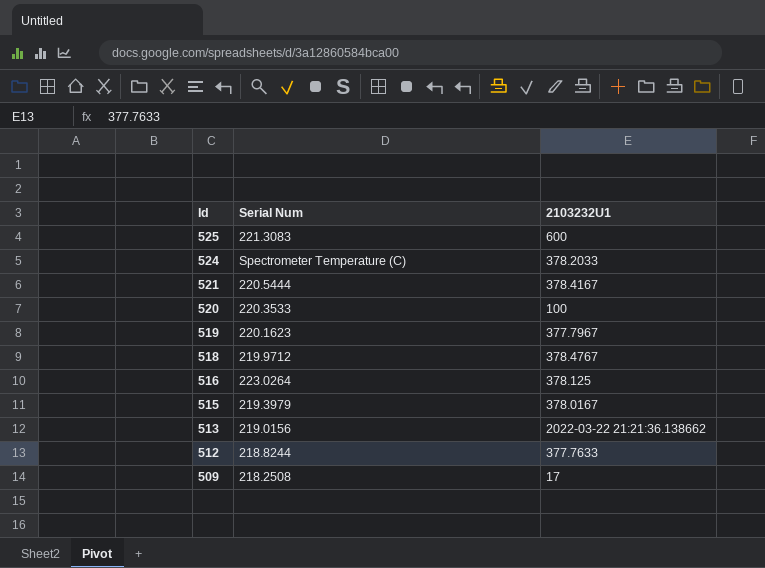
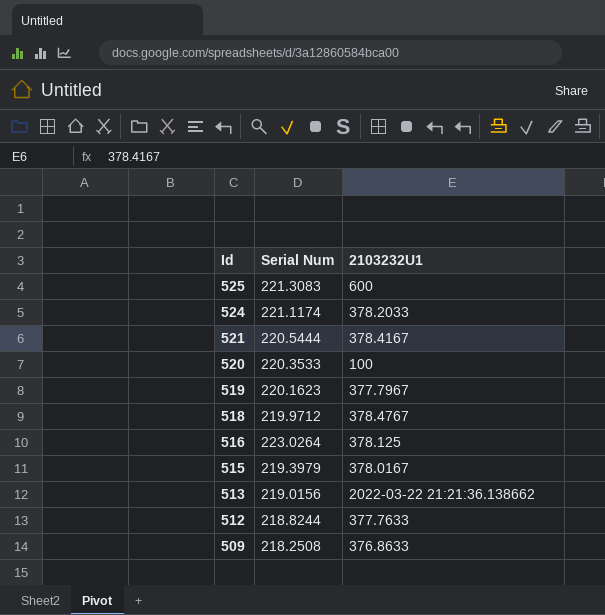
524 | Serial Num: Spectrometer Temperature (C) -> 221.1174
509 | 2103232U1: 17 -> 376.8633

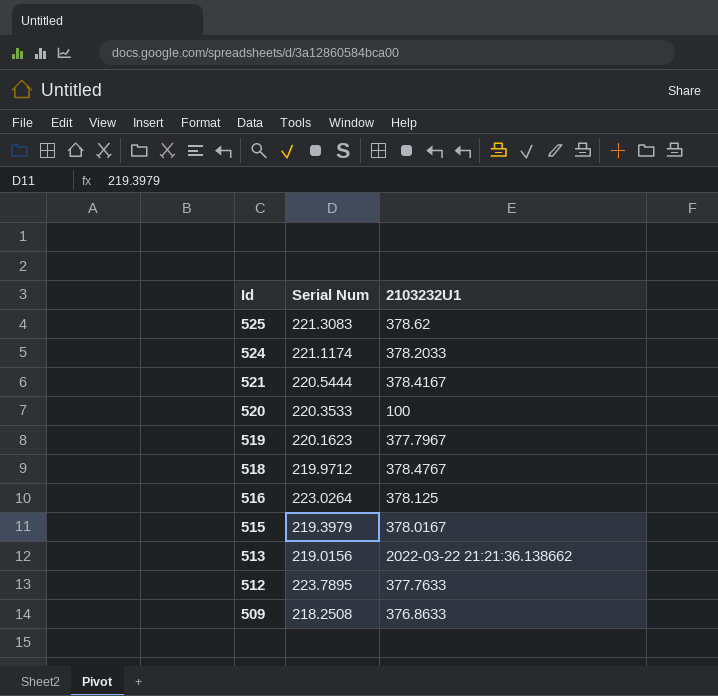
525 | 2103232U1: 600 -> 378.62
512 | Serial Num: 218.8244 -> 223.7895

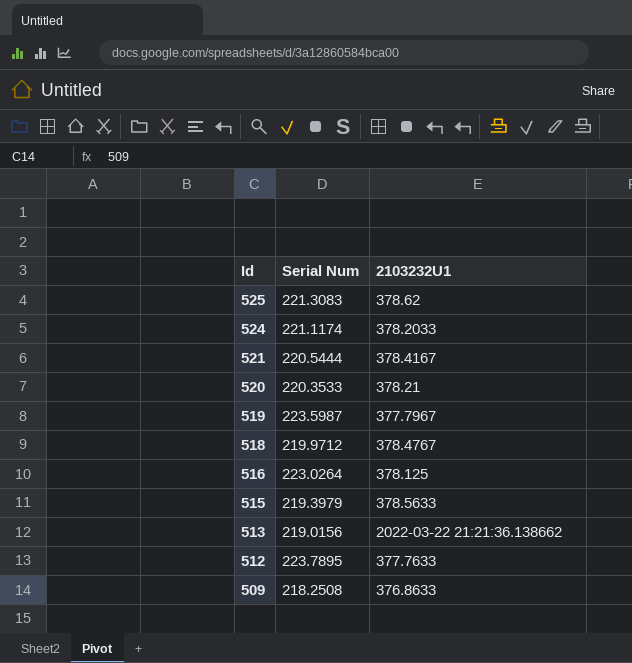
520 | 2103232U1: 100 -> 378.21
519 | Serial Num: 220.1623 -> 223.5987
515 | 2103232U1: 378.0167 -> 378.5633

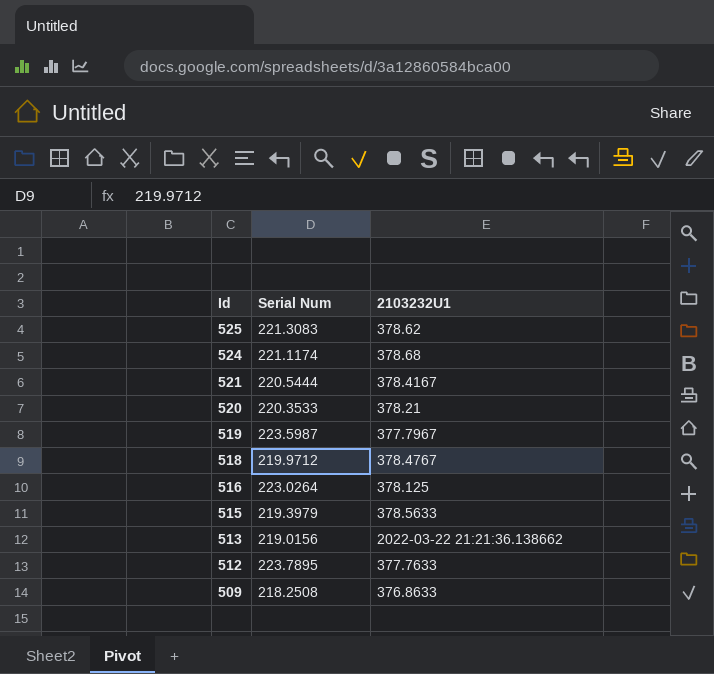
524 | 2103232U1: 378.2033 -> 378.68

